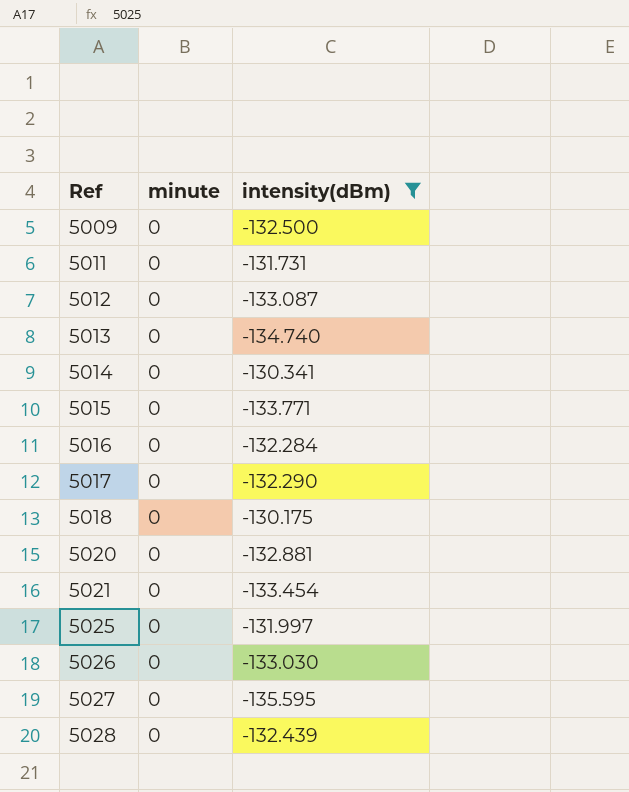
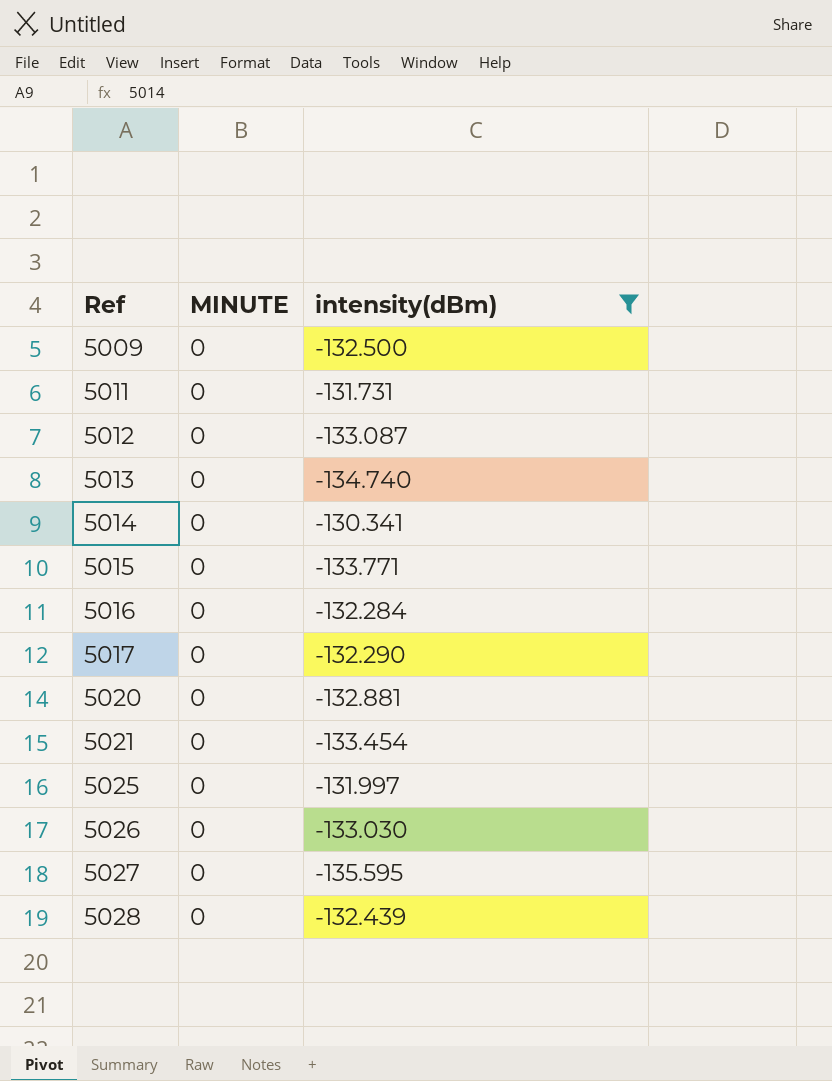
column name: minute -> MINUTE
row 5018: 0 | -130.175 -> none

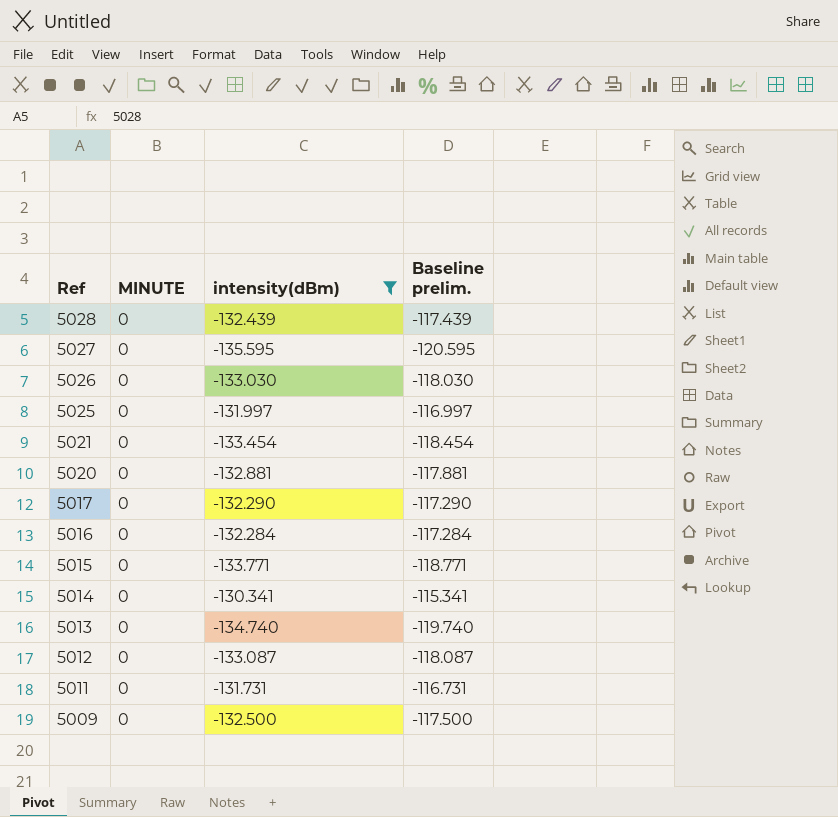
row order: Ref ascending -> Ref descending
column Baseline prelim. | formula: none -> [intensity(dBm)] + 15

